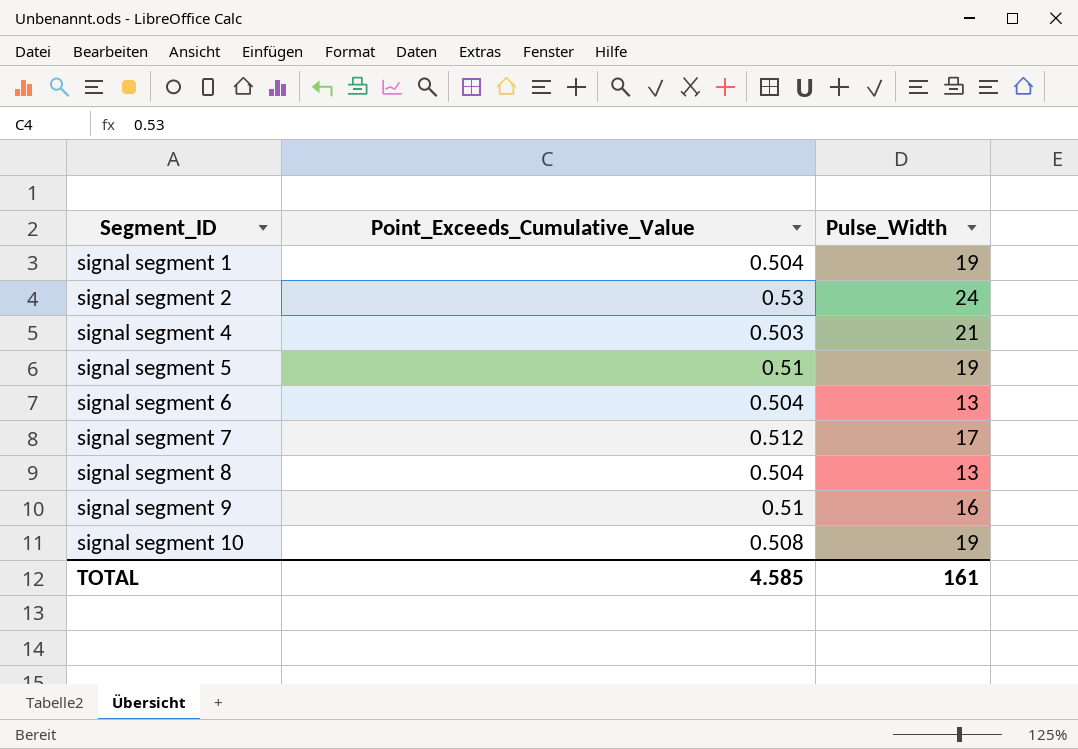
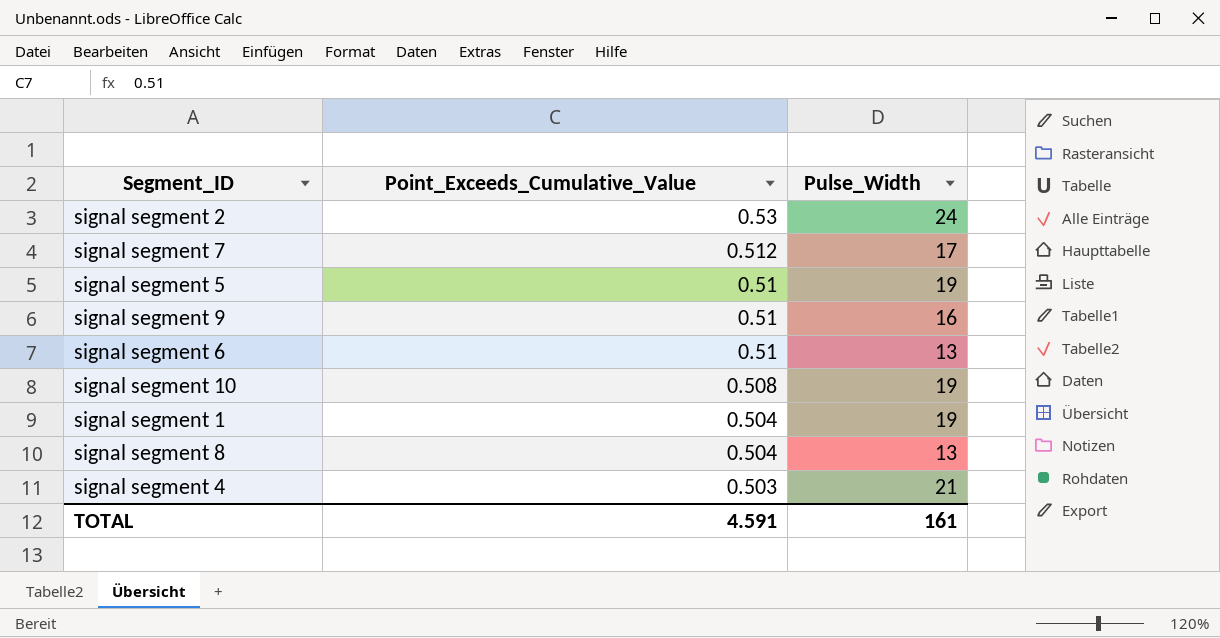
row order: Segment_ID ascending -> Point_Exceeds_Cumulative_Value descending
signal segment 6 | Point_Exceeds_Cumulative_Value: 0.504 -> 0.51
TOTAL | Point_Exceeds_Cumulative_Value: 4.585 -> 4.591

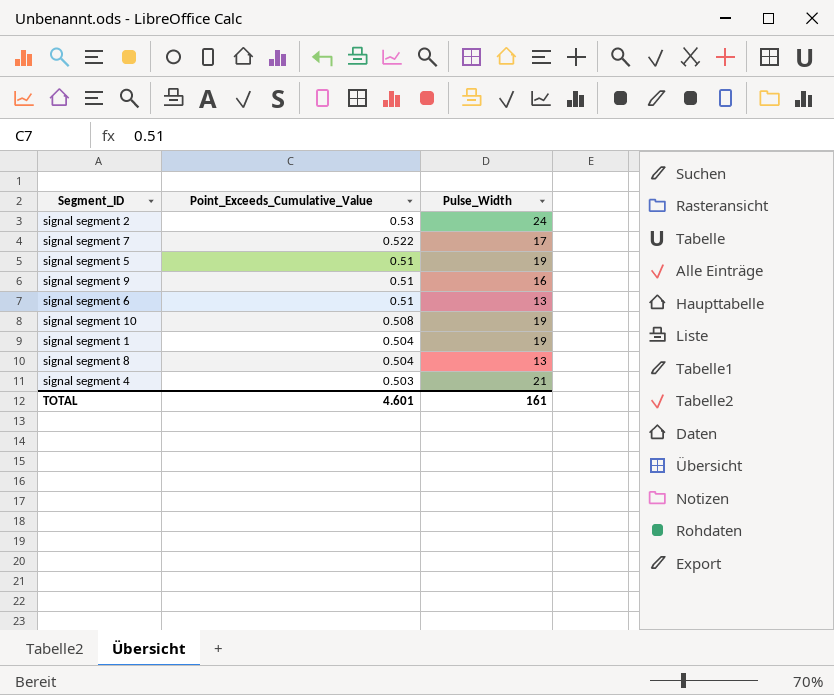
signal segment 7 | Point_Exceeds_Cumulative_Value: 0.512 -> 0.522
TOTAL | Point_Exceeds_Cumulative_Value: 4.591 -> 4.601

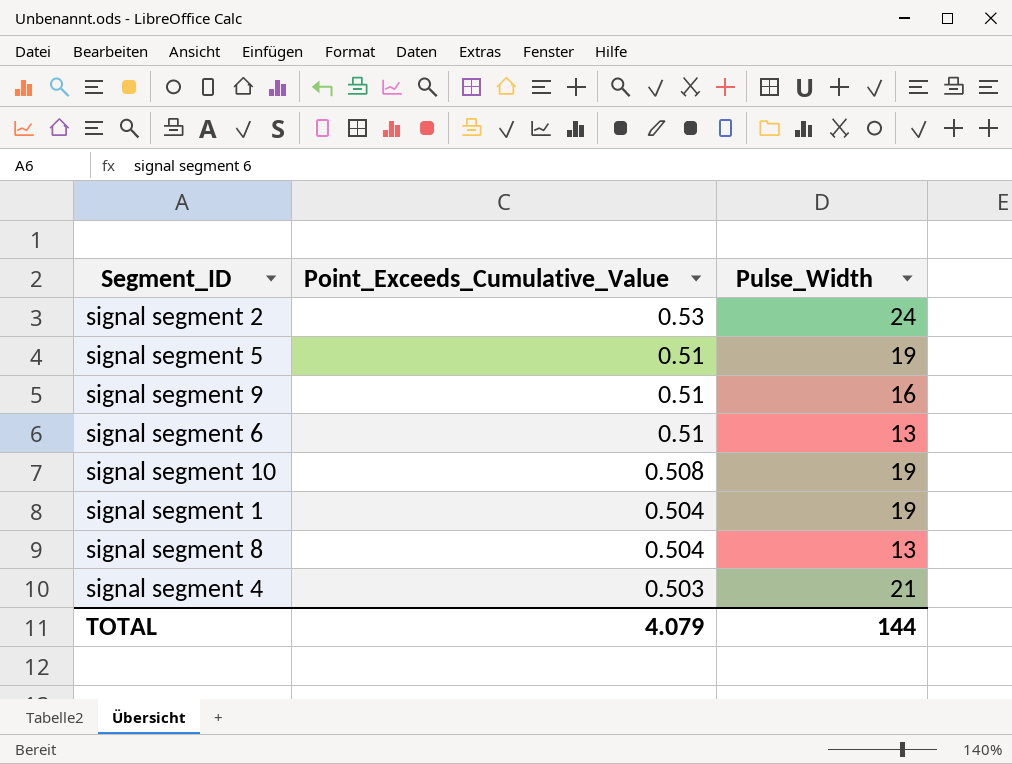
row signal segment 7: 0.522 | 17 -> none
TOTAL | Point_Exceeds_Cumulative_Value: 4.601 -> 4.079
TOTAL | Pulse_Width: 161 -> 144

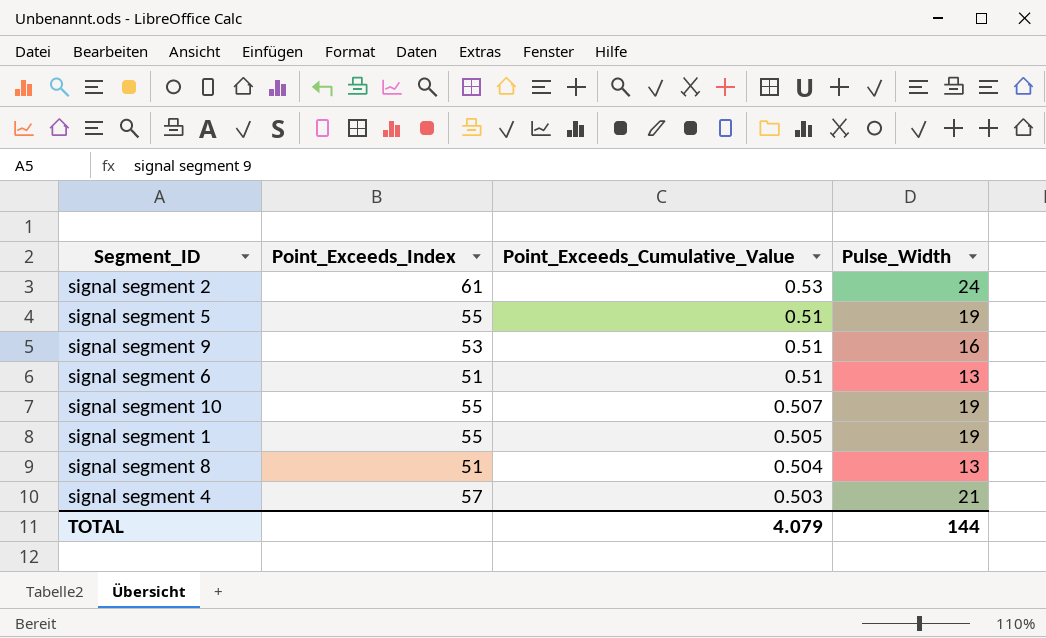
column Point_Exceeds_Index | position: none -> 2
signal segment 10 | Point_Exceeds_Cumulative_Value: 0.508 -> 0.507
signal segment 1 | Point_Exceeds_Cumulative_Value: 0.504 -> 0.505

